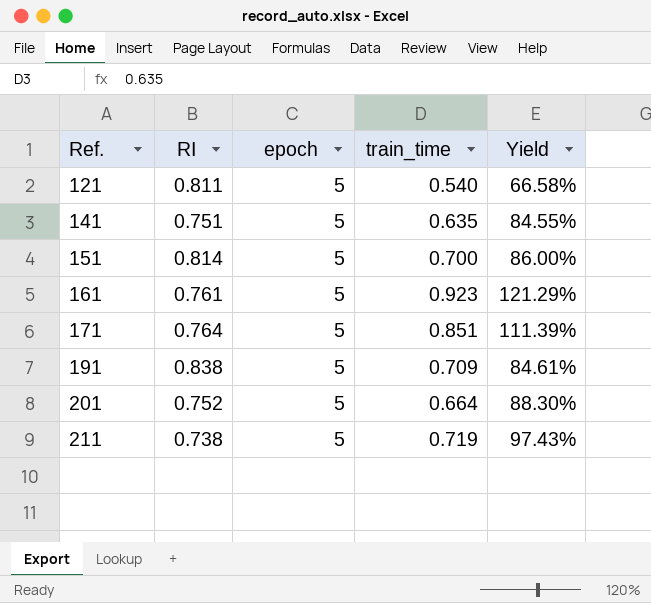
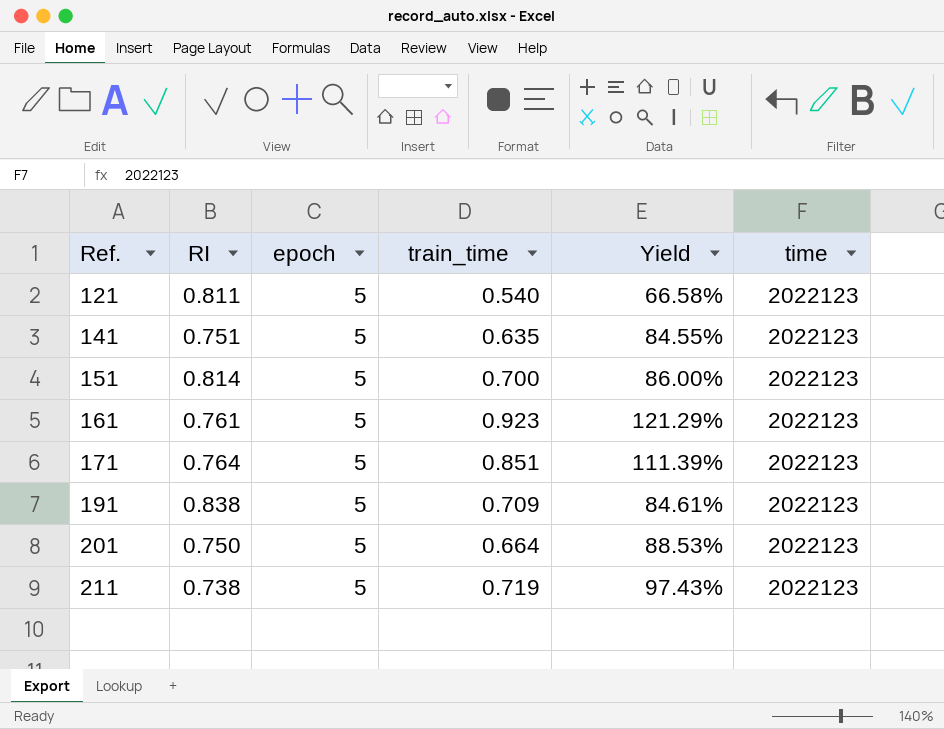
column time | position: none -> 6
201 | RI: 0.752 -> 0.750
201 | Yield: 88.30% -> 88.53%

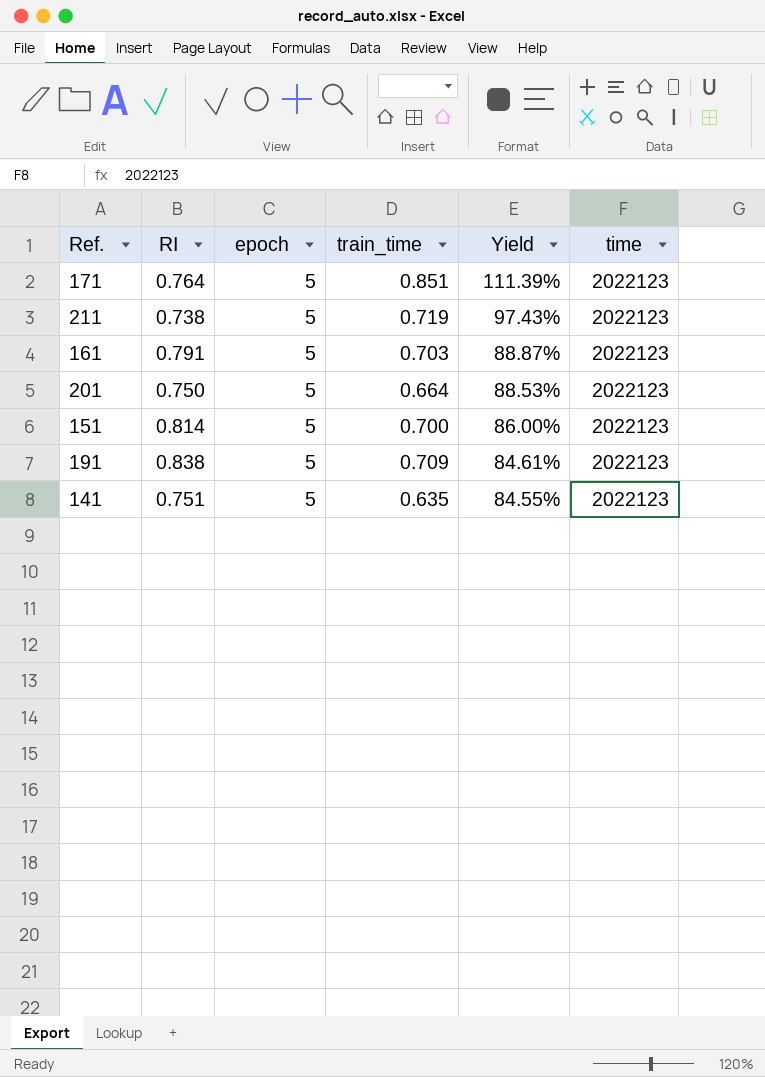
row order: Ref. ascending -> Yield descending
row 121: 0.811 | 5 | 0.540 | 66.58% | 2022123 -> none
161 | RI: 0.761 -> 0.791
161 | train_time: 0.923 -> 0.703
161 | Yield: 121.29% -> 88.87%

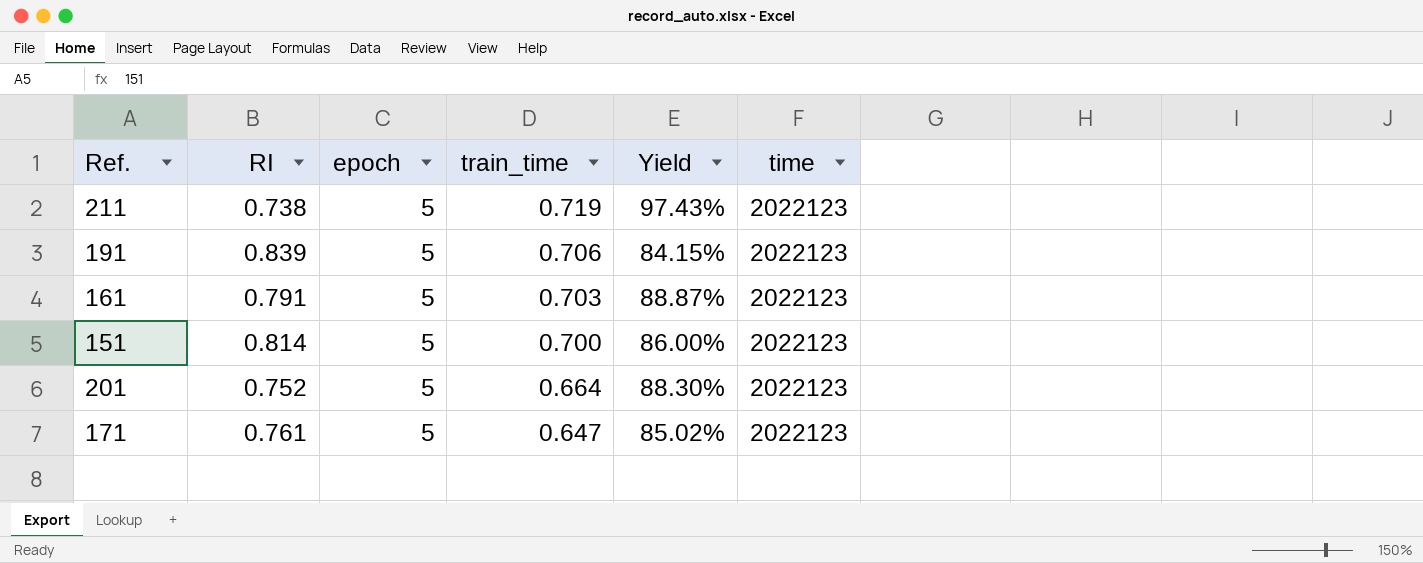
row order: Yield descending -> train_time descending
row 141: 0.751 | 5 | 0.635 | 84.55% | 2022123 -> none
191 | RI: 0.838 -> 0.839
191 | train_time: 0.709 -> 0.706
191 | Yield: 84.61% -> 84.15%
201 | RI: 0.750 -> 0.752
201 | Yield: 88.53% -> 88.30%
171 | RI: 0.764 -> 0.761
171 | train_time: 0.851 -> 0.647
171 | Yield: 111.39% -> 85.02%

